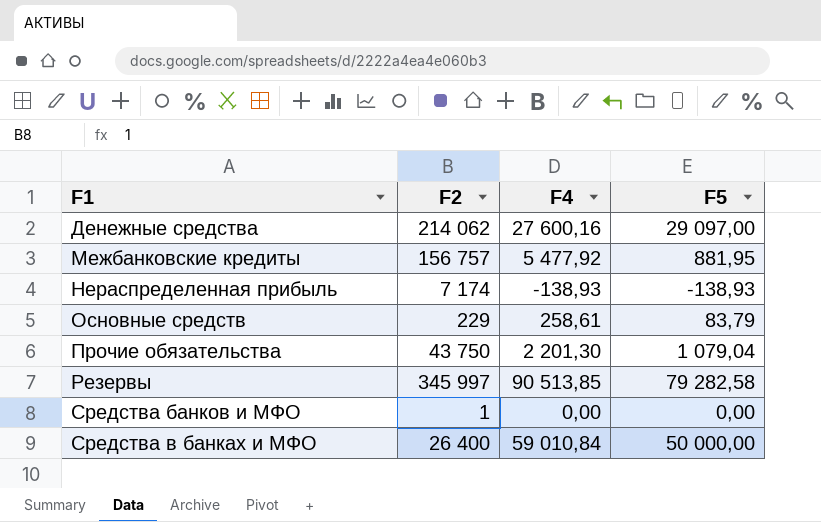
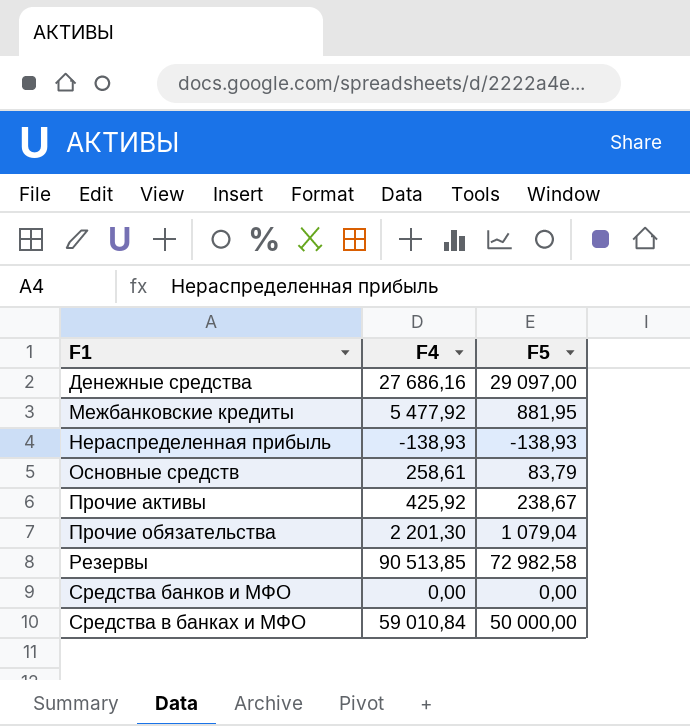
column F2 | position: 2 -> none
Денежные средства | F4: 27 600,16 -> 27 686,16
row Прочие активы: none -> 425,92 | 238,67
Резервы | F5: 79 282,58 -> 72 982,58

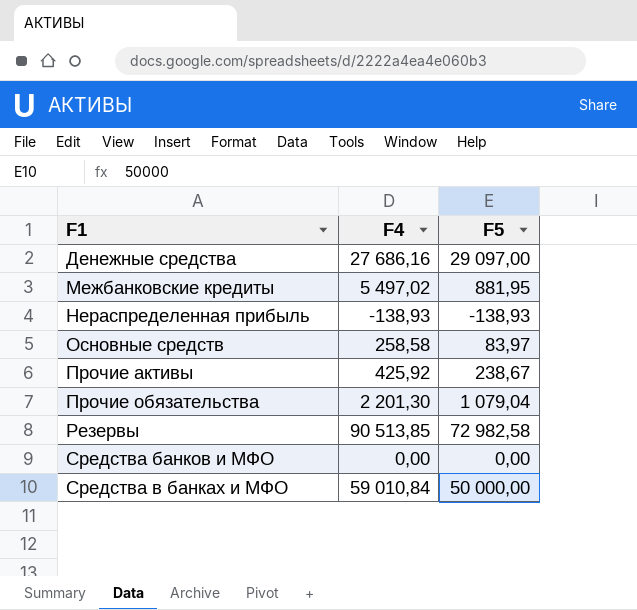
Межбанковские кредиты | F4: 5 477,92 -> 5 497,02
Основные средств | F4: 258,61 -> 258,58
Основные средств | F5: 83,79 -> 83,97

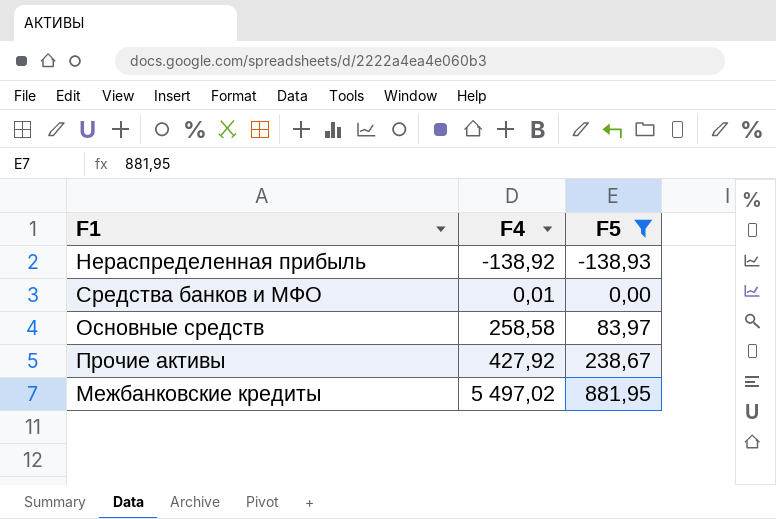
filter: none -> F5 <= 881,95
row order: F1 ascending -> F4 ascending
Нераспределенная прибыль | F4: -138,93 -> -138,92
Средства банков и МФО | F4: 0,00 -> 0,01
Прочие активы | F4: 425,92 -> 427,92

